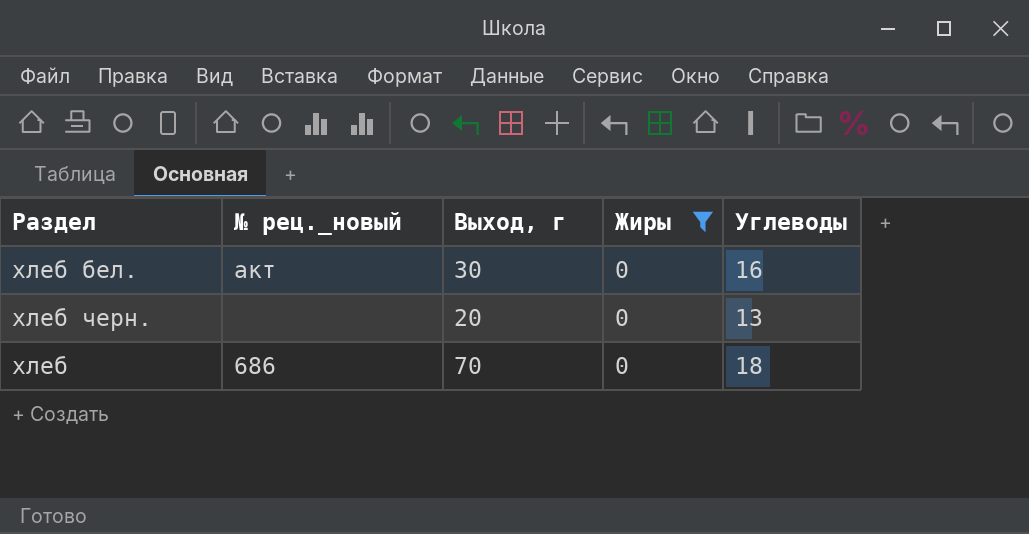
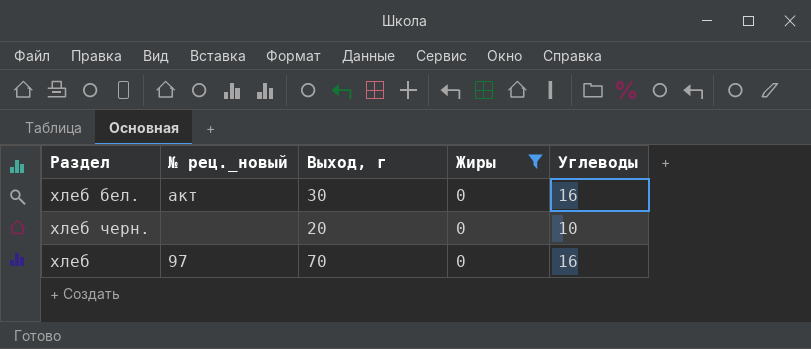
хлеб черн. | Углеводы: 13 -> 10
хлеб | № рец._новый: 686 -> 97
хлеб | Углеводы: 18 -> 16

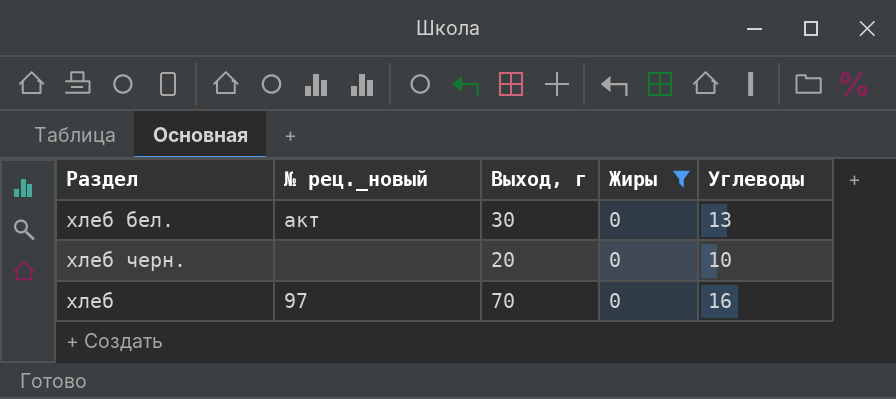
хлеб бел. | Углеводы: 16 -> 13

